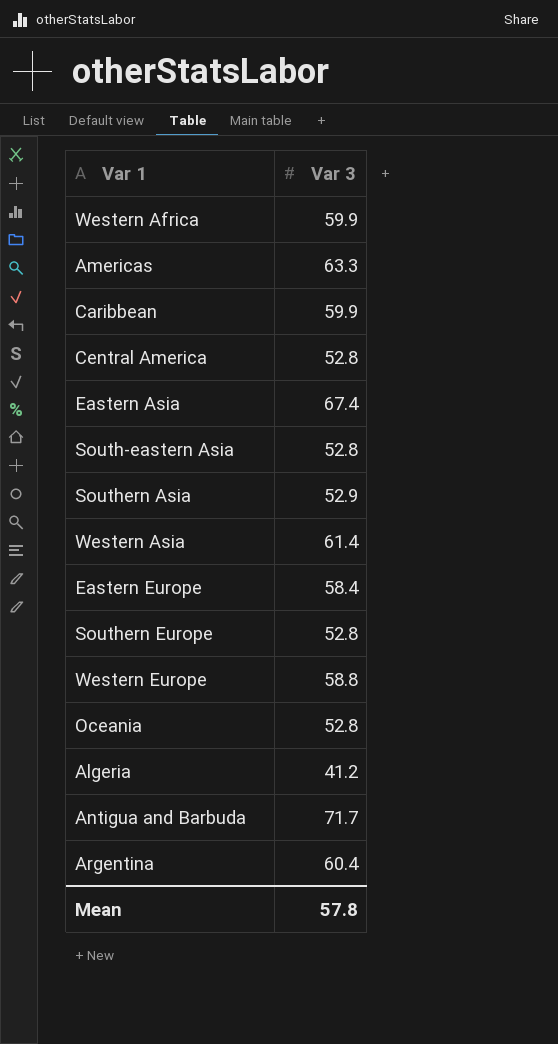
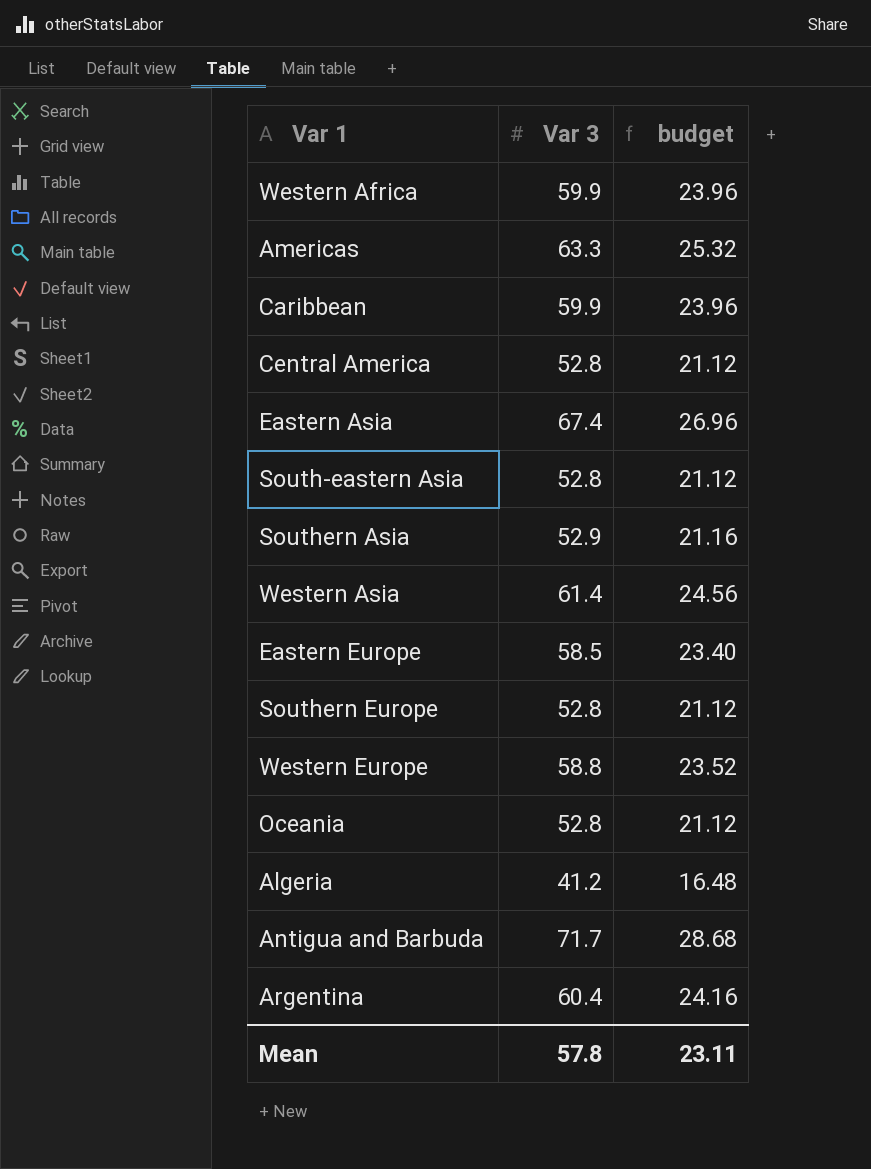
column budget | formula: none -> [Var 3] * 0.4
Eastern Europe | Var 3: 58.4 -> 58.5

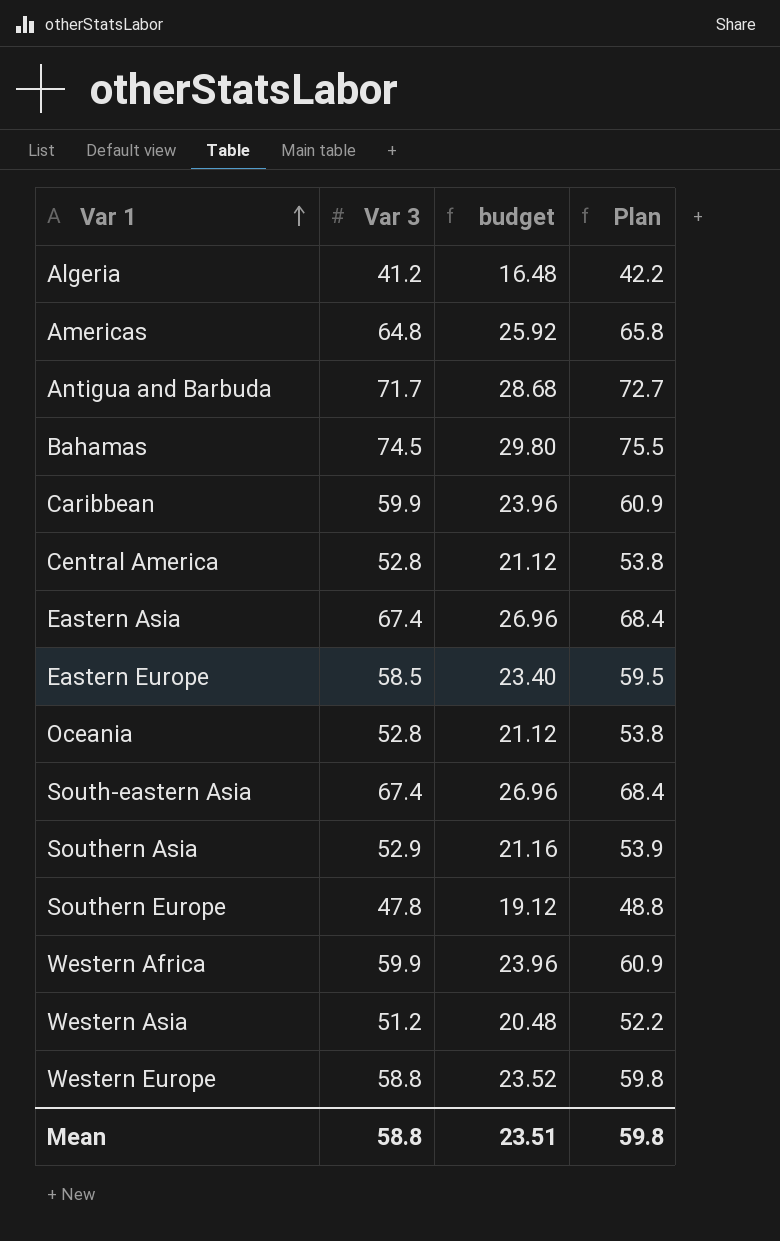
row order: none -> Var 1 ascending
column Plan | formula: none -> [Var 3] + 1
row Argentina: 60.4 | 24.16 -> none
Americas | Var 3: 63.3 -> 64.8
Americas | budget: 25.32 -> 25.92
row Bahamas: none -> 74.5 | 29.80 | 75.5
South-eastern Asia | Var 3: 52.8 -> 67.4
South-eastern Asia | budget: 21.12 -> 26.96
Southern Europe | Var 3: 52.8 -> 47.8
Southern Europe | budget: 21.12 -> 19.12
Western Asia | Var 3: 61.4 -> 51.2
Western Asia | budget: 24.56 -> 20.48
Mean | Var 3: 57.8 -> 58.8
Mean | budget: 23.11 -> 23.51

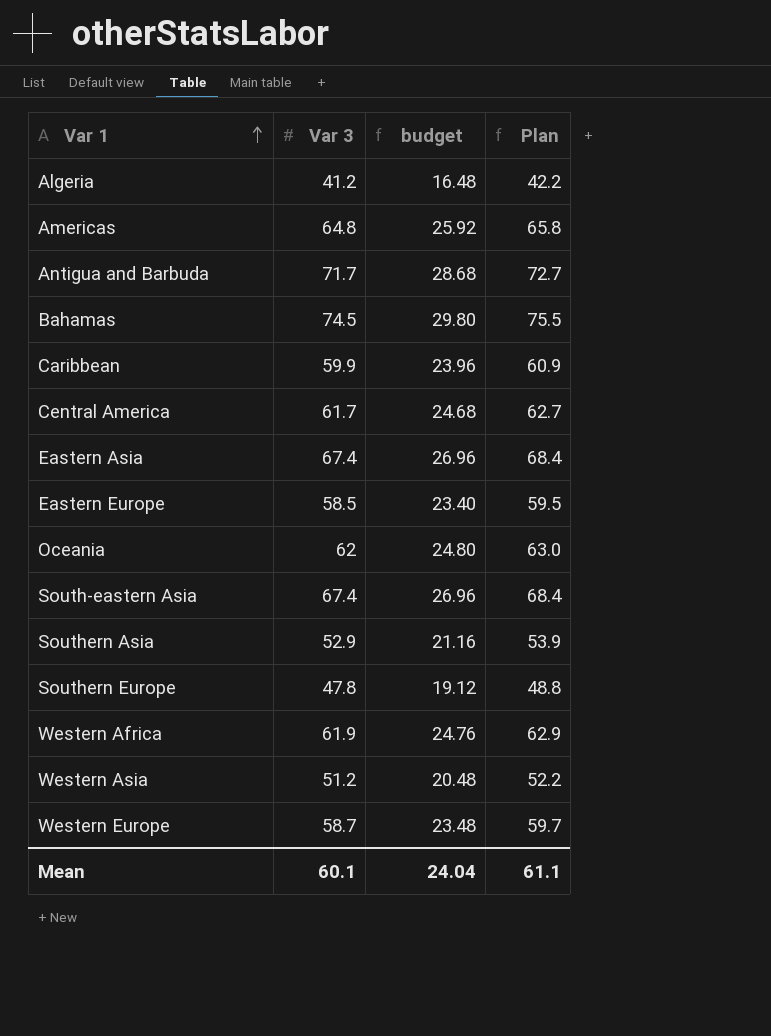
Central America | Var 3: 52.8 -> 61.7
Central America | budget: 21.12 -> 24.68
Central America | Plan: 53.8 -> 62.7
Oceania | Var 3: 52.8 -> 62
Oceania | budget: 21.12 -> 24.80
Oceania | Plan: 53.8 -> 63.0
Western Africa | Var 3: 59.9 -> 61.9
Western Africa | budget: 23.96 -> 24.76
Western Africa | Plan: 60.9 -> 62.9
Western Europe | Var 3: 58.8 -> 58.7
Western Europe | budget: 23.52 -> 23.48
Western Europe | Plan: 59.8 -> 59.7
Mean | Var 3: 58.8 -> 60.1
Mean | budget: 23.51 -> 24.04
Mean | Plan: 59.8 -> 61.1

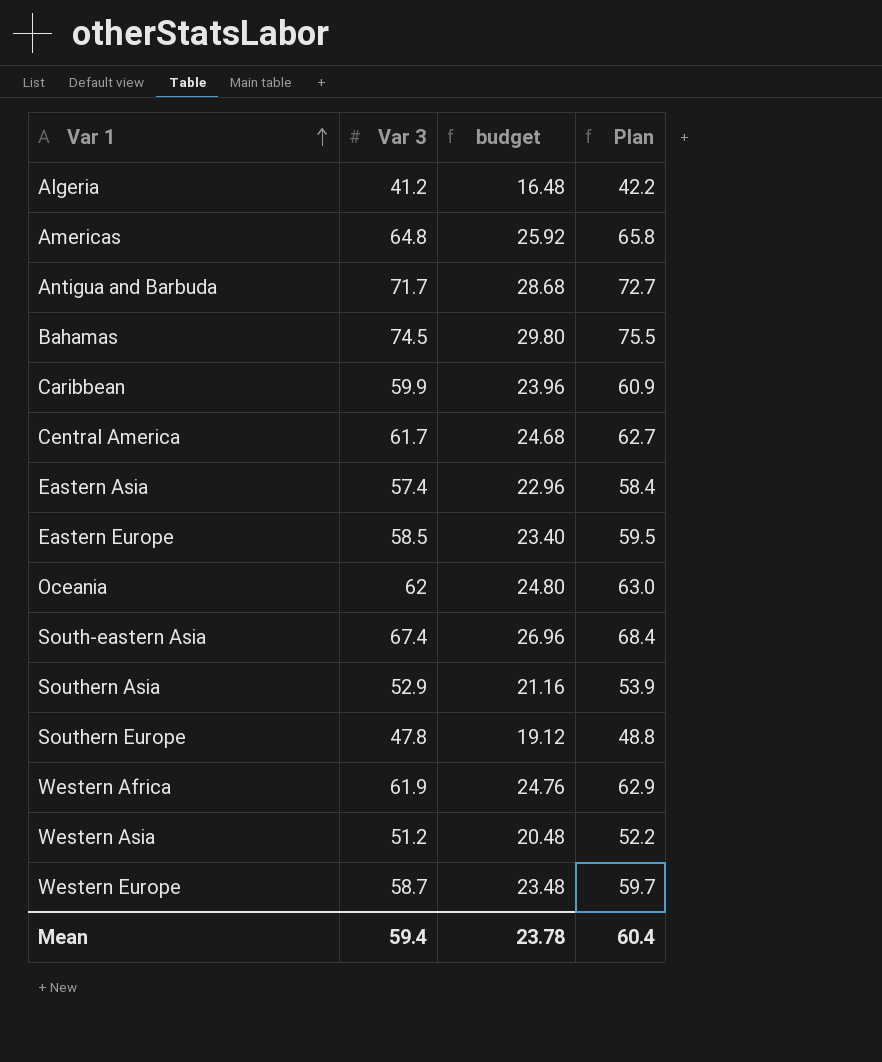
Eastern Asia | Var 3: 67.4 -> 57.4
Eastern Asia | budget: 26.96 -> 22.96
Eastern Asia | Plan: 68.4 -> 58.4
Mean | Var 3: 60.1 -> 59.4
Mean | budget: 24.04 -> 23.78
Mean | Plan: 61.1 -> 60.4

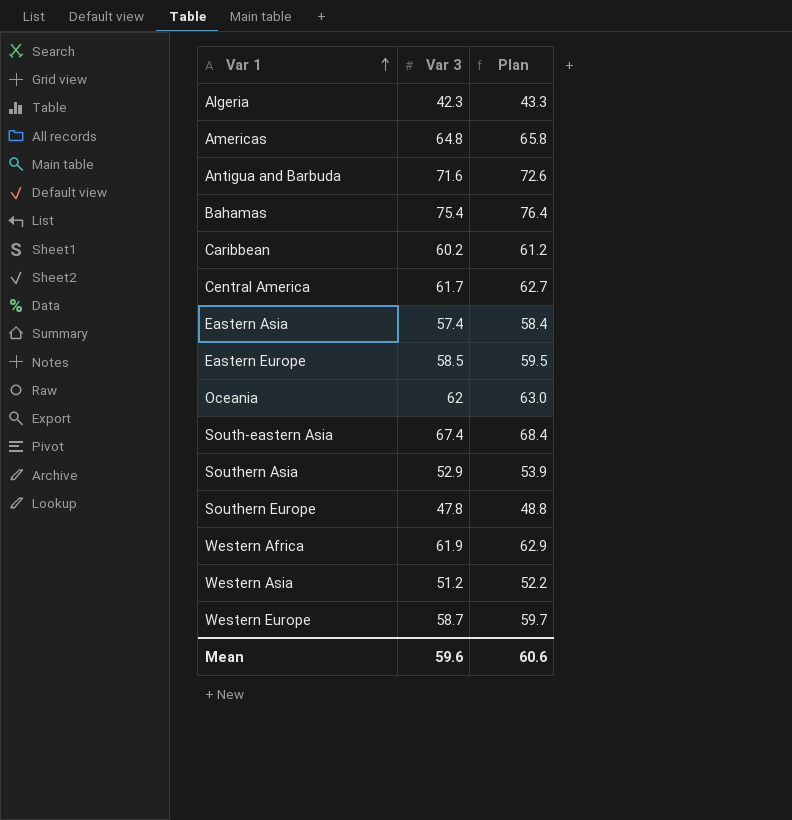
column budget | formula: [Var 3] * 0.4 -> none
Algeria | Var 3: 41.2 -> 42.3
Algeria | Plan: 42.2 -> 43.3
Antigua and Barbuda | Var 3: 71.7 -> 71.6
Antigua and Barbuda | Plan: 72.7 -> 72.6
Bahamas | Var 3: 74.5 -> 75.4
Bahamas | Plan: 75.5 -> 76.4
Caribbean | Var 3: 59.9 -> 60.2
Caribbean | Plan: 60.9 -> 61.2
Mean | Var 3: 59.4 -> 59.6
Mean | Plan: 60.4 -> 60.6

